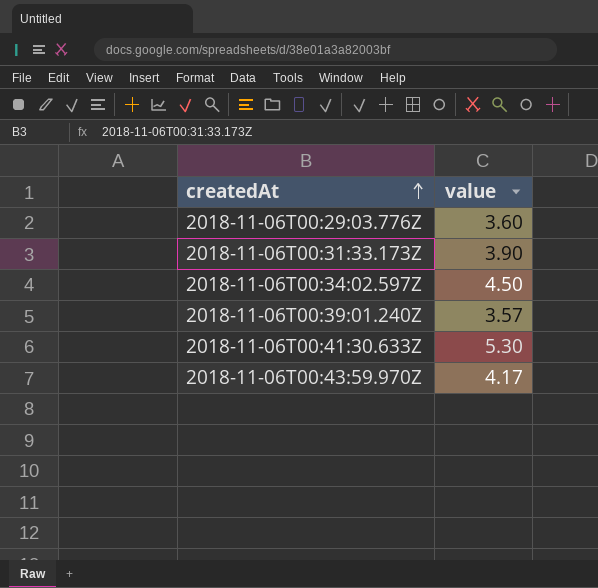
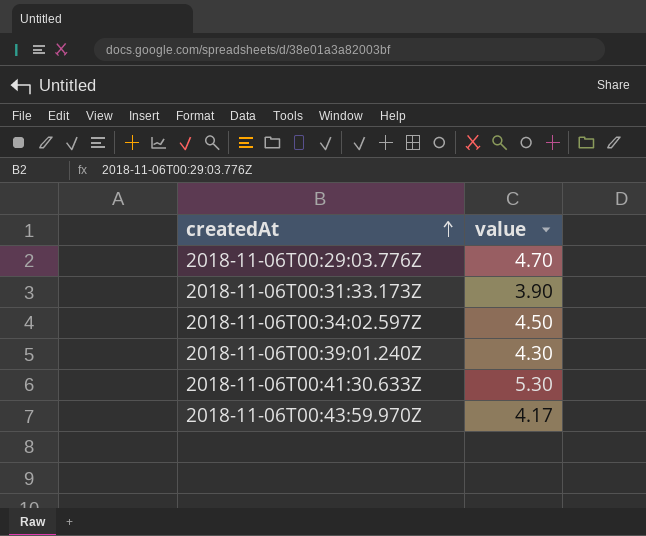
2018-11-06T00:29:03.776Z | value: 3.60 -> 4.70
2018-11-06T00:39:01.240Z | value: 3.57 -> 4.30

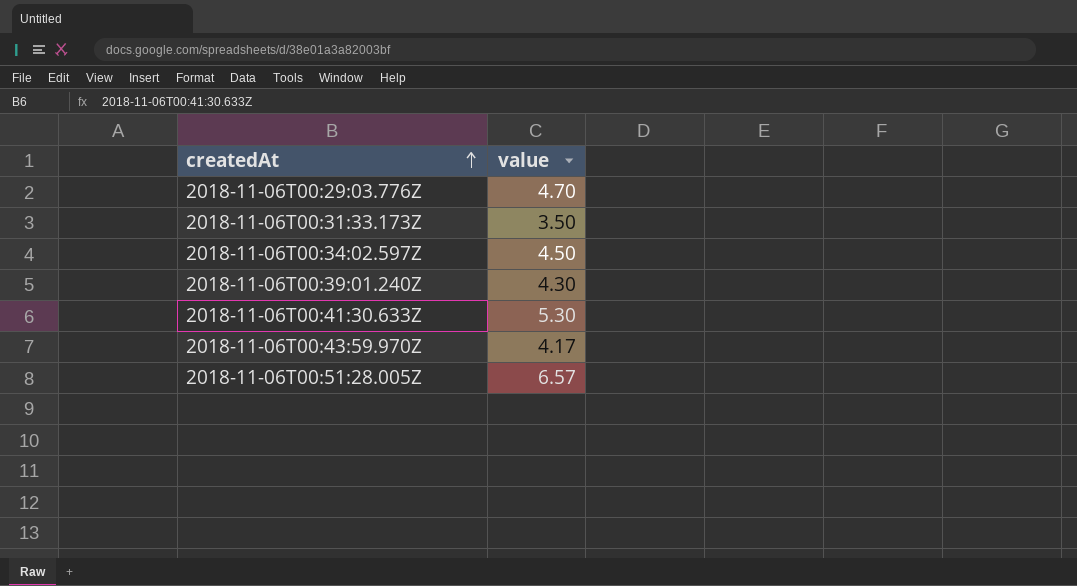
2018-11-06T00:31:33.173Z | value: 3.90 -> 3.50
row 2018-11-06T00:51:28.005Z: none -> 6.57

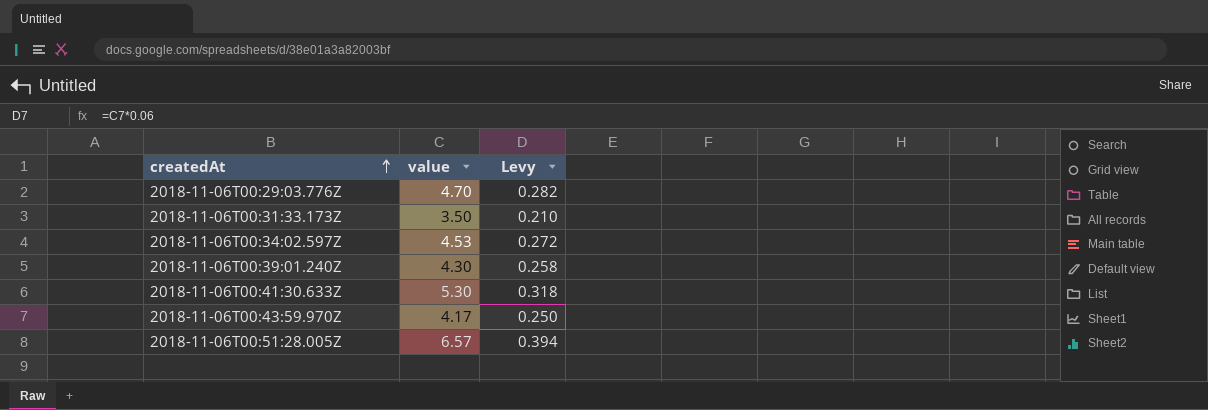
column Levy | formula: none -> [value] * 0.06
2018-11-06T00:34:02.597Z | value: 4.50 -> 4.53

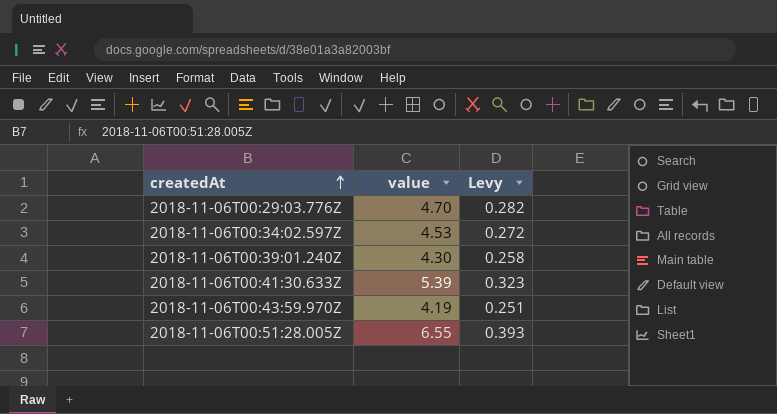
row 2018-11-06T00:31:33.173Z: 3.50 | 0.210 -> none
2018-11-06T00:41:30.633Z | value: 5.30 -> 5.39
2018-11-06T00:41:30.633Z | Levy: 0.318 -> 0.323
2018-11-06T00:43:59.970Z | value: 4.17 -> 4.19
2018-11-06T00:43:59.970Z | Levy: 0.250 -> 0.251
2018-11-06T00:51:28.005Z | value: 6.57 -> 6.55
2018-11-06T00:51:28.005Z | Levy: 0.394 -> 0.393

